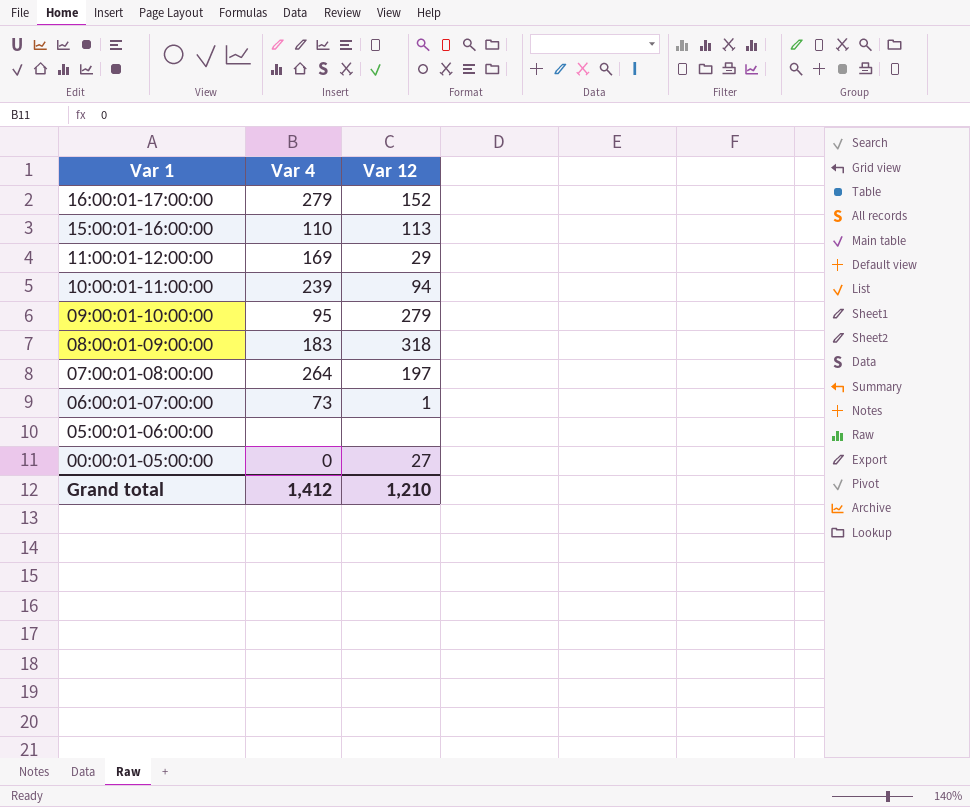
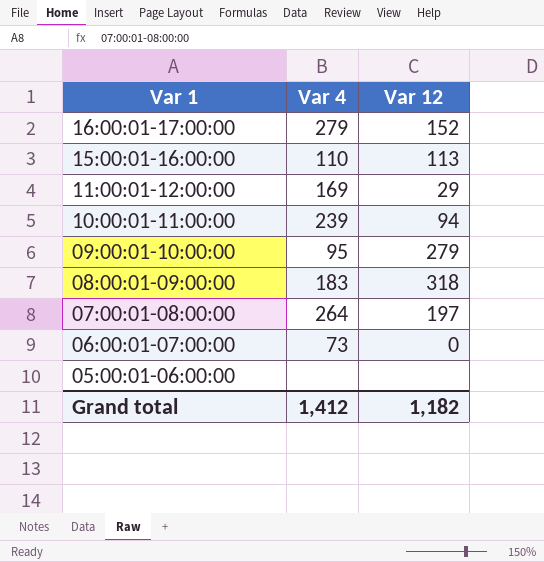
row 00:00:01-05:00:00: 0 | 27 -> none
06:00:01-07:00:00 | Var 12: 1 -> 0
Grand total | Var 12: 1,210 -> 1,182

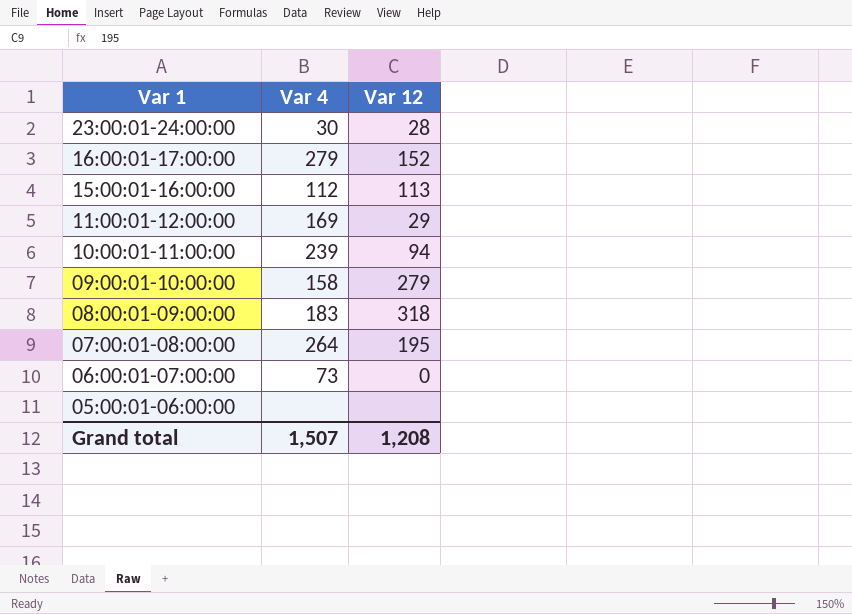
row 23:00:01-24:00:00: none -> 30 | 28
15:00:01-16:00:00 | Var 4: 110 -> 112
09:00:01-10:00:00 | Var 4: 95 -> 158
07:00:01-08:00:00 | Var 12: 197 -> 195
Grand total | Var 4: 1,412 -> 1,507
Grand total | Var 12: 1,182 -> 1,208

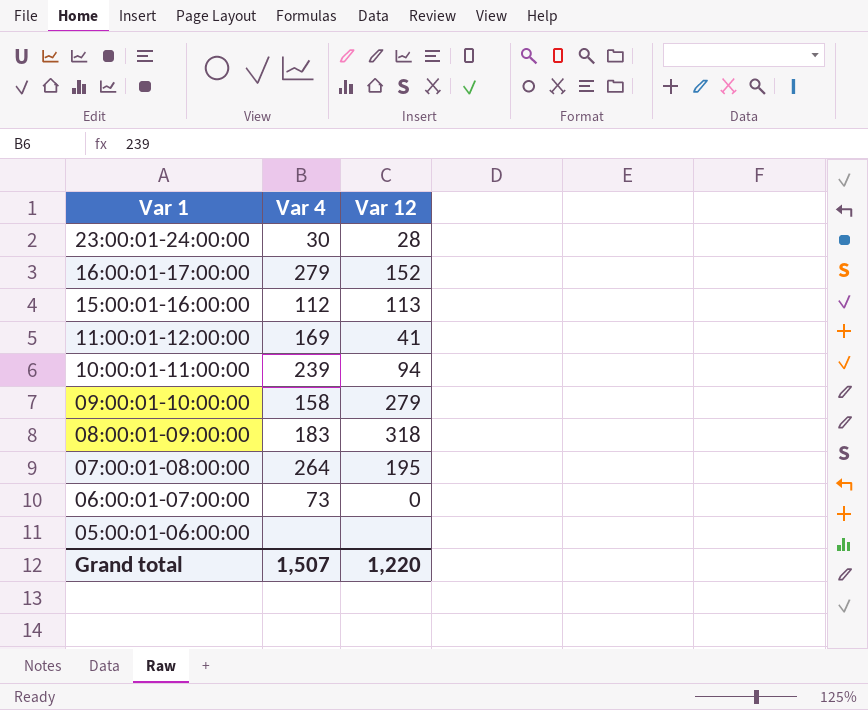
11:00:01-12:00:00 | Var 12: 29 -> 41
Grand total | Var 12: 1,208 -> 1,220

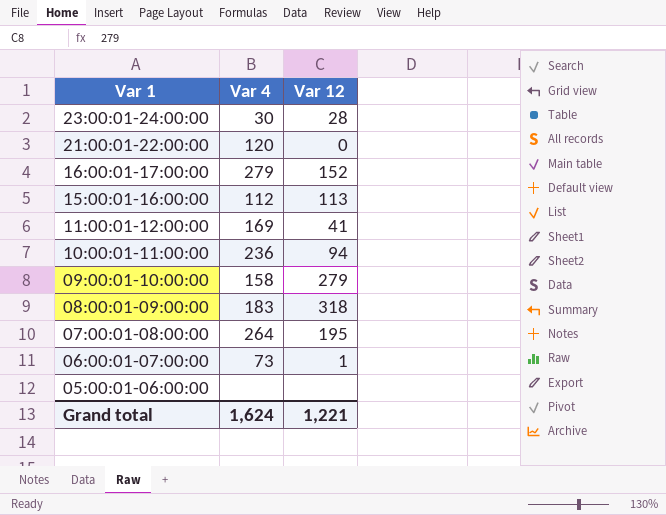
row 21:00:01-22:00:00: none -> 120 | 0
10:00:01-11:00:00 | Var 4: 239 -> 236
06:00:01-07:00:00 | Var 12: 0 -> 1
Grand total | Var 4: 1,507 -> 1,624
Grand total | Var 12: 1,220 -> 1,221

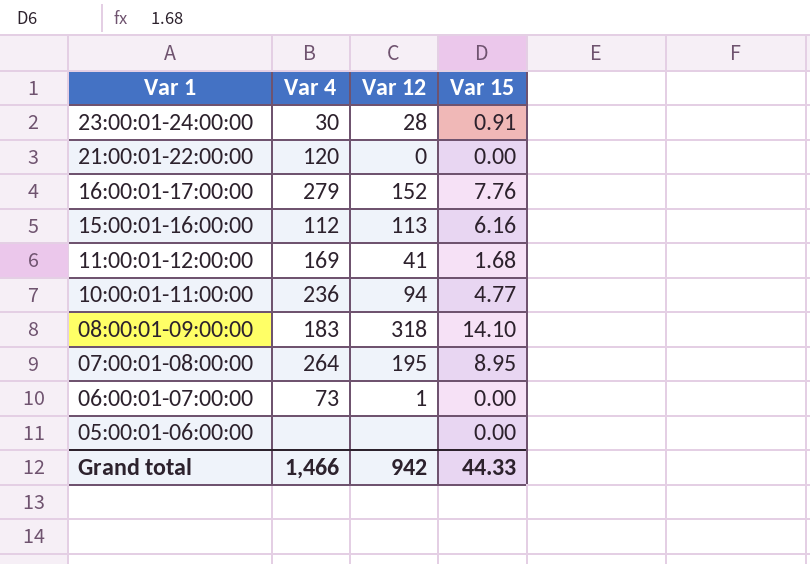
column Var 15 | position: none -> 4
row 09:00:01-10:00:00: 158 | 279 -> none
Grand total | Var 4: 1,624 -> 1,466
Grand total | Var 12: 1,221 -> 942

